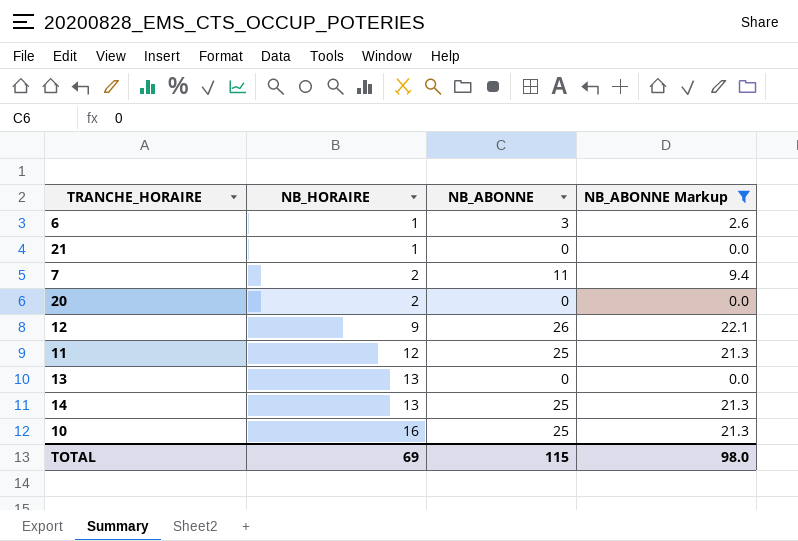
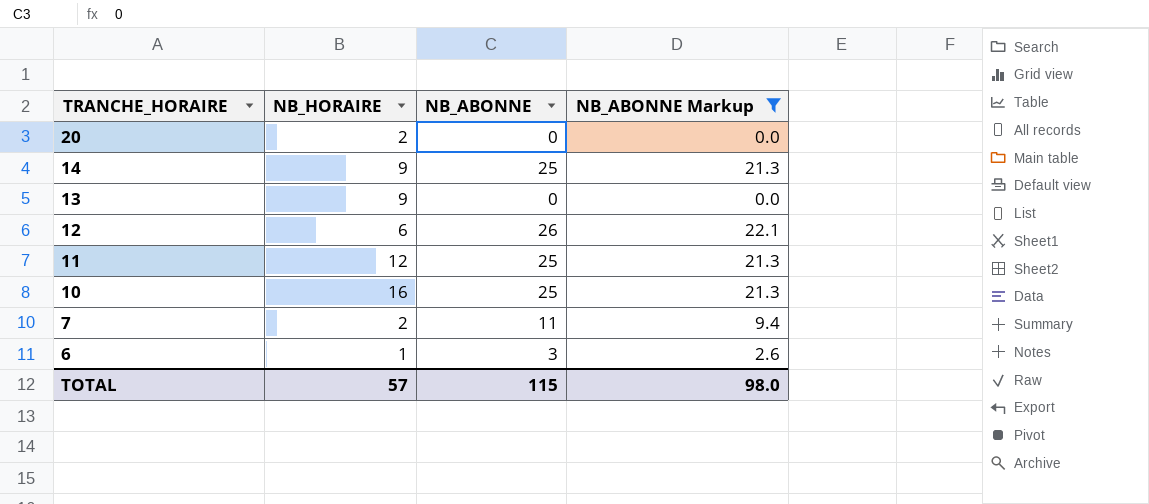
row order: NB_HORAIRE ascending -> TRANCHE_HORAIRE descending
row 21: 1 | 0 | 0.0 -> none
14 | NB_HORAIRE: 13 -> 9
13 | NB_HORAIRE: 13 -> 9
12 | NB_HORAIRE: 9 -> 6
TOTAL | NB_HORAIRE: 69 -> 57

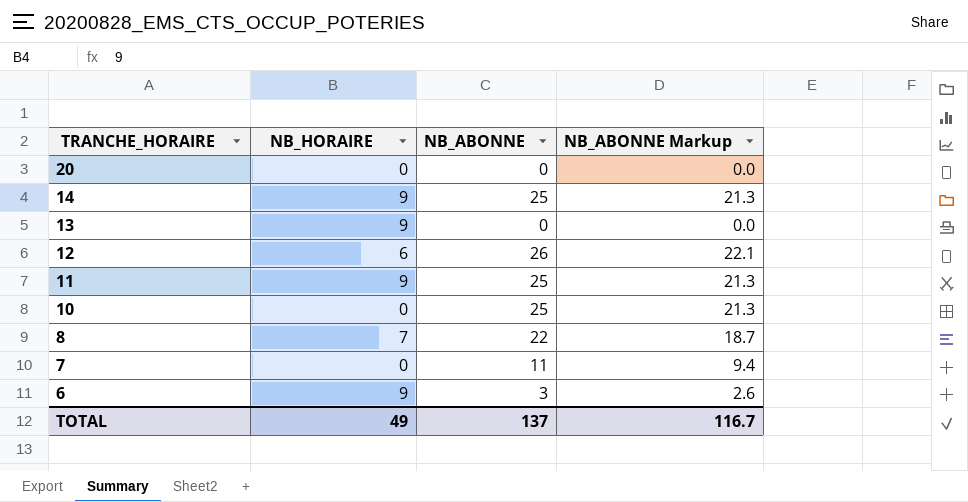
filter: NB_ABONNE Markup != 18.7 -> none
20 | NB_HORAIRE: 2 -> 0
11 | NB_HORAIRE: 12 -> 9
10 | NB_HORAIRE: 16 -> 0
7 | NB_HORAIRE: 2 -> 0
6 | NB_HORAIRE: 1 -> 9
TOTAL | NB_HORAIRE: 57 -> 49
TOTAL | NB_ABONNE: 115 -> 137
TOTAL | NB_ABONNE Markup: 98.0 -> 116.7

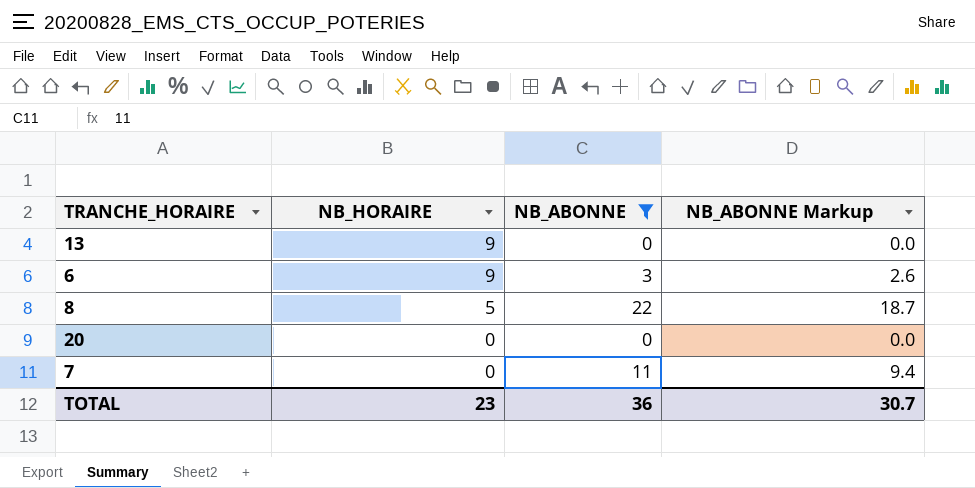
filter: none -> NB_ABONNE <= 22
row order: TRANCHE_HORAIRE descending -> NB_HORAIRE descending
8 | NB_HORAIRE: 7 -> 5
TOTAL | NB_HORAIRE: 49 -> 23
TOTAL | NB_ABONNE: 137 -> 36
TOTAL | NB_ABONNE Markup: 116.7 -> 30.7

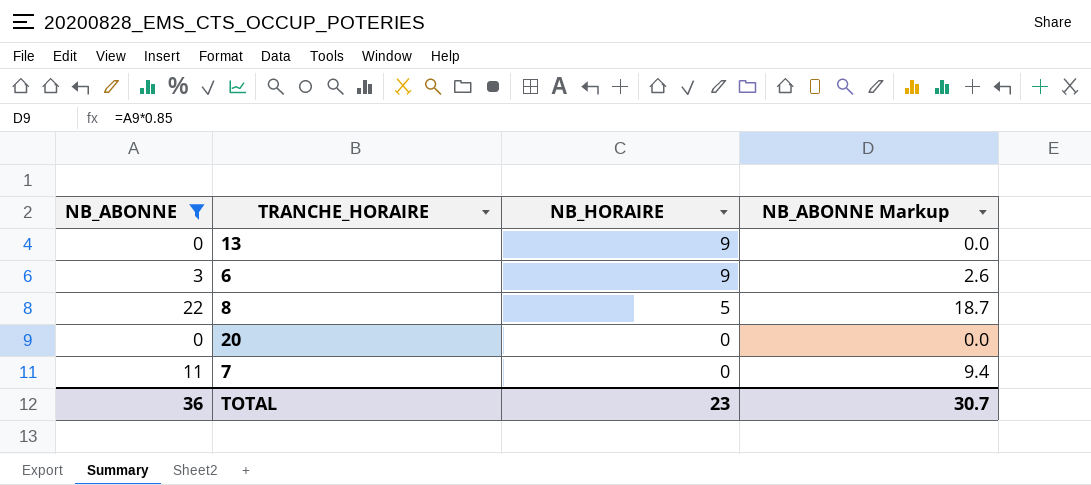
column NB_ABONNE | position: 3 -> 1

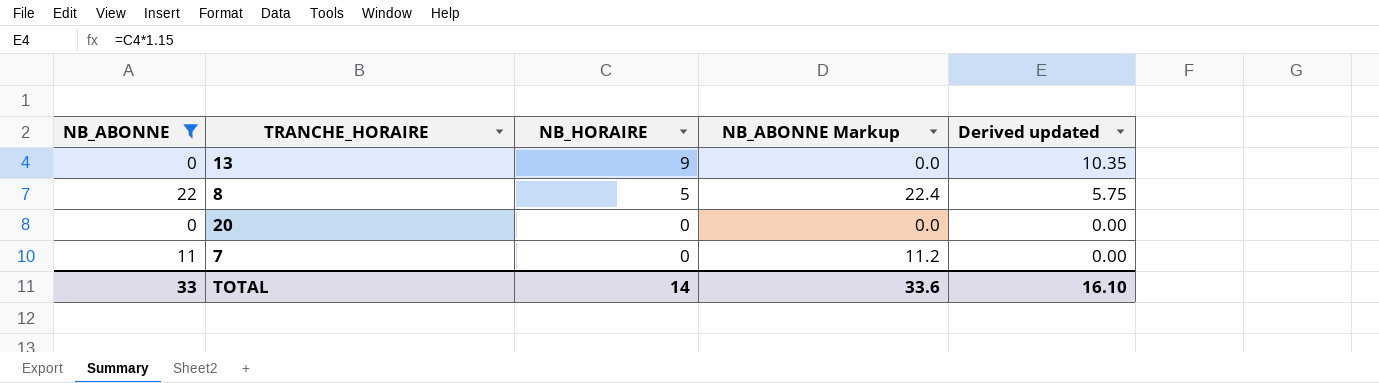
column NB_ABONNE Markup | formula: [NB_ABONNE] * 0.85 -> [NB_ABONNE] * 1.02
column Derived updated | formula: none -> [NB_HORAIRE] * 1.15
row 6: 3 | 9 | 2.6 -> none
TOTAL | NB_ABONNE: 36 -> 33
TOTAL | NB_HORAIRE: 23 -> 14
TOTAL | NB_ABONNE Markup: 30.7 -> 33.6

